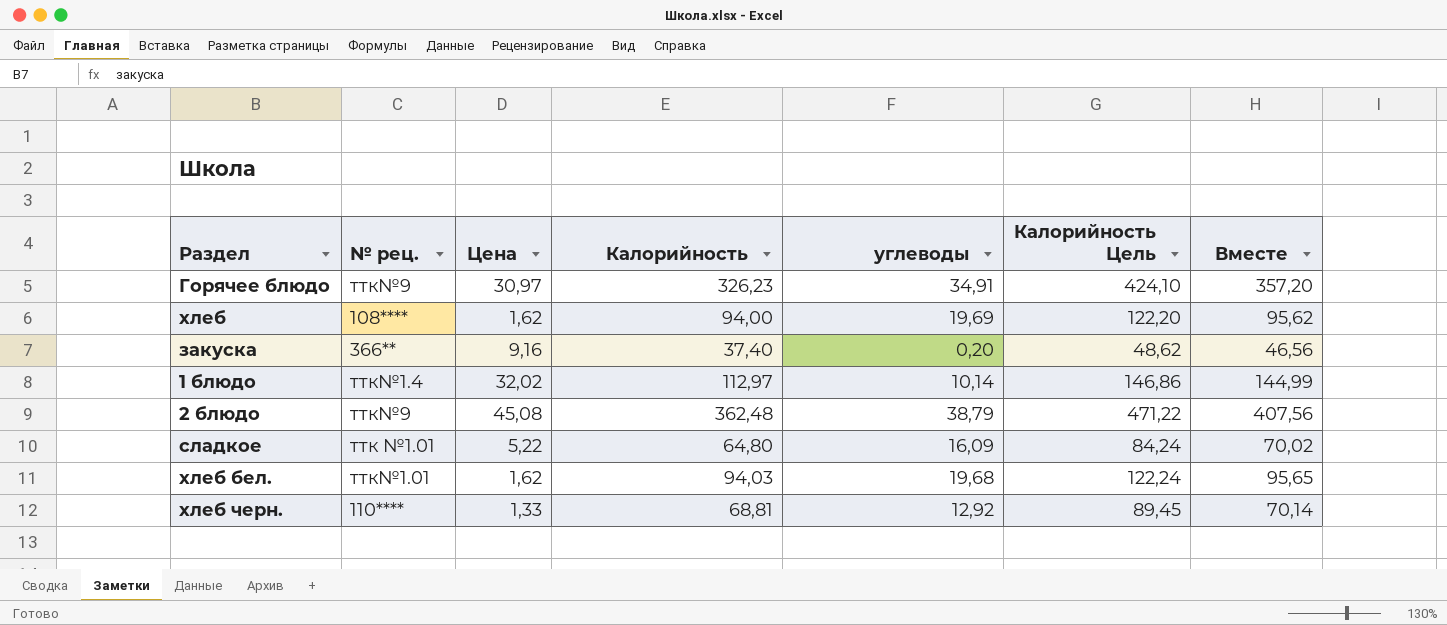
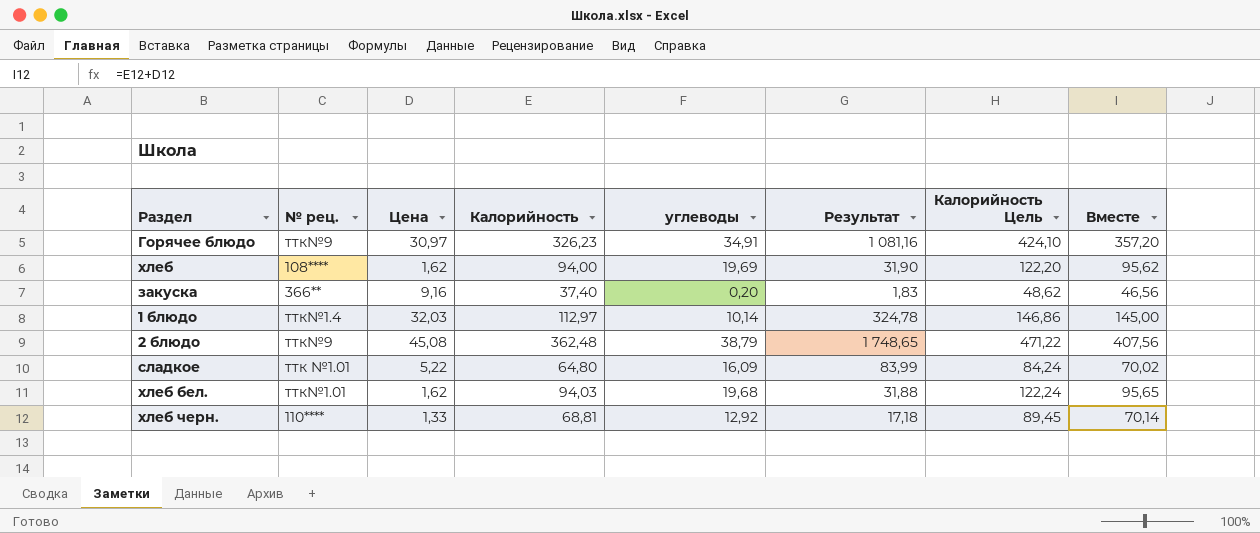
column Результат | formula: none -> [Цена] * [углеводы]
1 блюдо | Цена: 32,02 -> 32,03
1 блюдо | Вместе: 144,99 -> 145,00

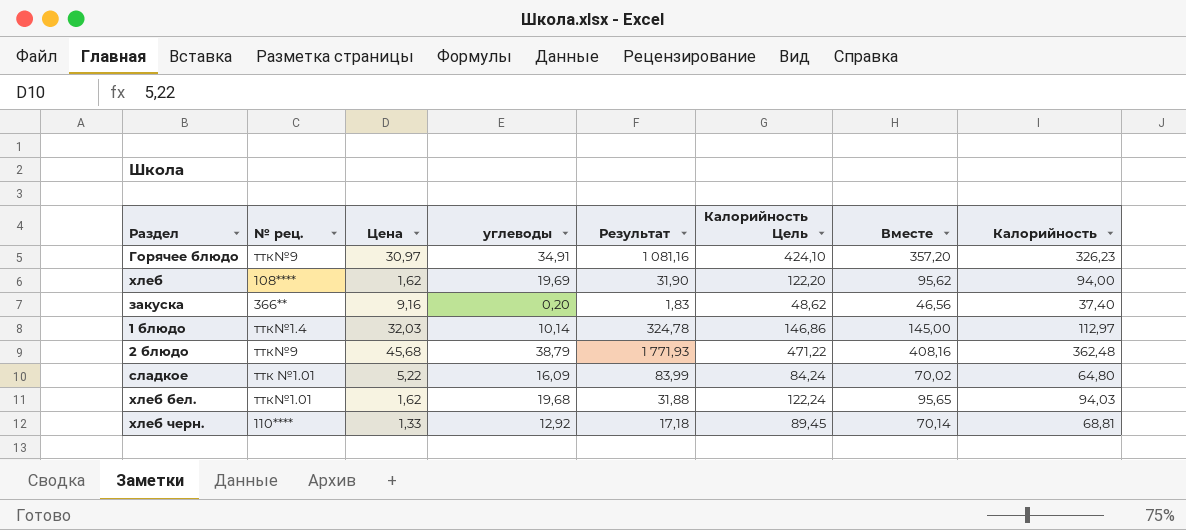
column Калорийность | position: 4 -> 8
2 блюдо | Цена: 45,08 -> 45,68
2 блюдо | Результат: 1 748,65 -> 1 771,93
2 блюдо | Вместе: 407,56 -> 408,16

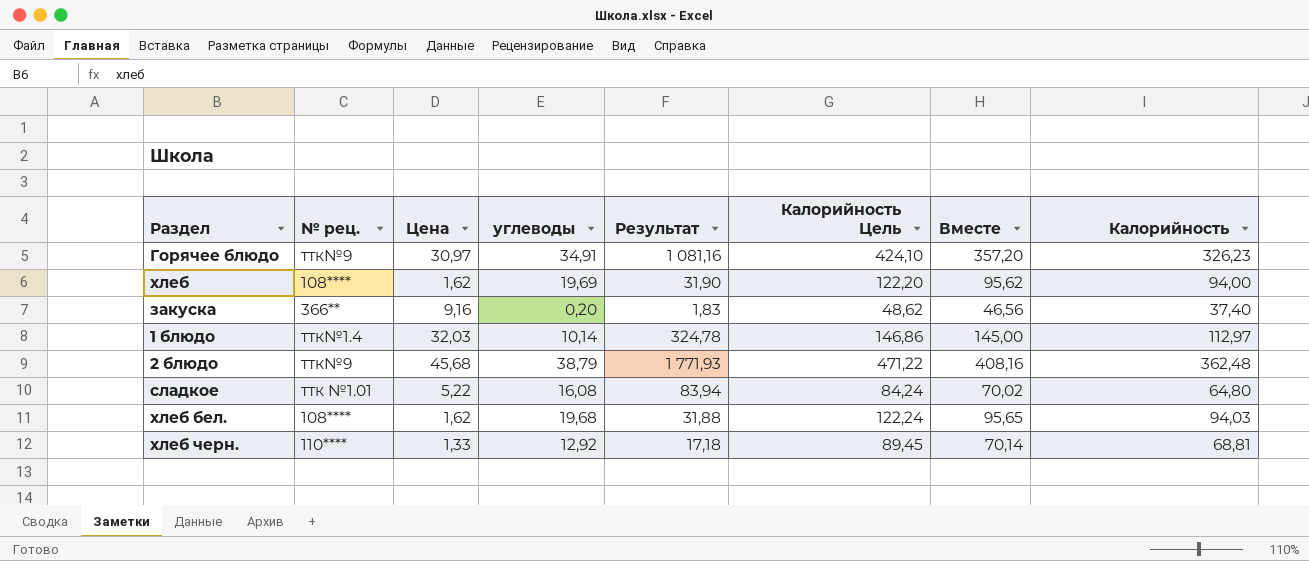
сладкое | углеводы: 16,09 -> 16,08
сладкое | Результат: 83,99 -> 83,94
хлеб бел. | № рец.: ттк№1.01 -> 108****

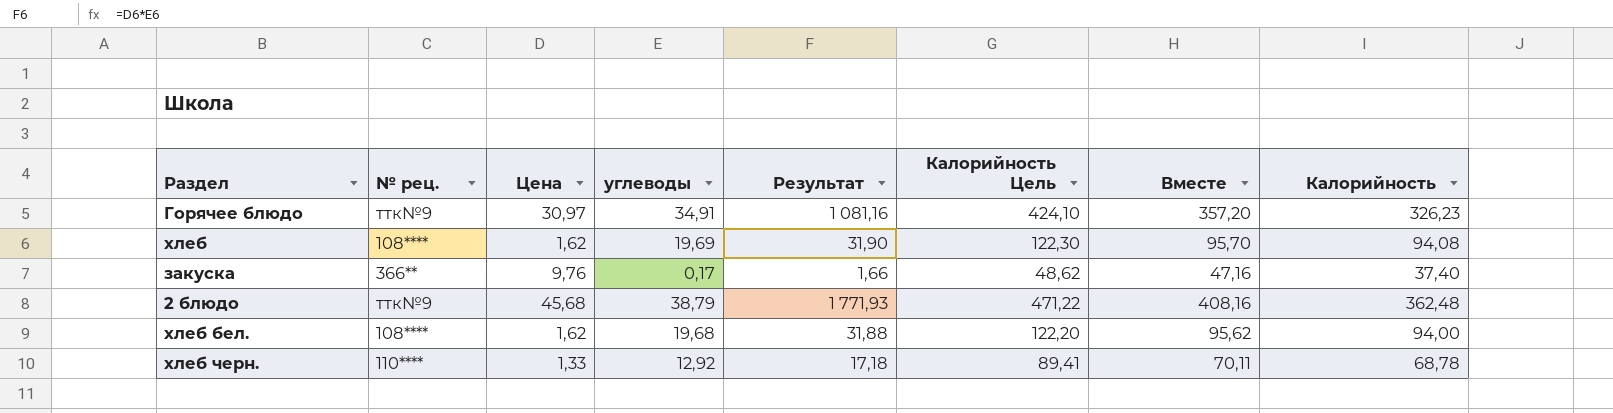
row 1 блюдо: ттк№1.4 | 32,03 | 10,14 | 324,78 | 146,86 | 145,00 | 112,97 -> none
row сладкое: ттк №1.01 | 5,22 | 16,08 | 83,94 | 84,24 | 70,02 | 64,80 -> none
хлеб | Калорийность Цель: 122,20 -> 122,30
хлеб | Вместе: 95,62 -> 95,70
хлеб | Калорийность: 94,00 -> 94,08
закуска | Цена: 9,16 -> 9,76
закуска | углеводы: 0,20 -> 0,17
закуска | Результат: 1,83 -> 1,66
закуска | Вместе: 46,56 -> 47,16
хлеб бел. | Калорийность Цель: 122,24 -> 122,20
хлеб бел. | Вместе: 95,65 -> 95,62
хлеб бел. | Калорийность: 94,03 -> 94,00
хлеб черн. | Калорийность Цель: 89,45 -> 89,41
хлеб черн. | Вместе: 70,14 -> 70,11
хлеб черн. | Калорийность: 68,81 -> 68,78

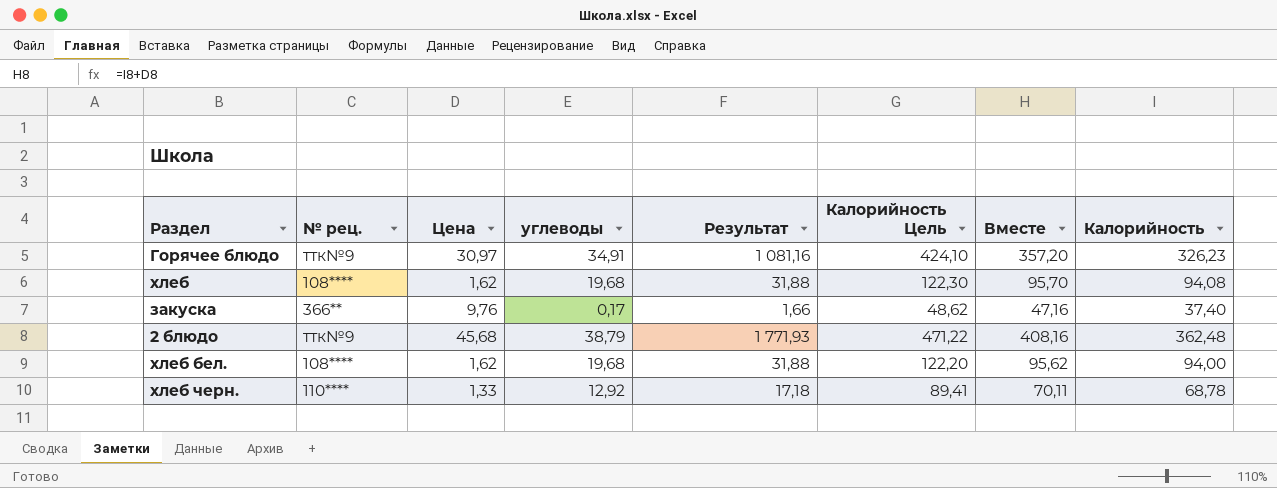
хлеб | углеводы: 19,69 -> 19,68
хлеб | Результат: 31,90 -> 31,88

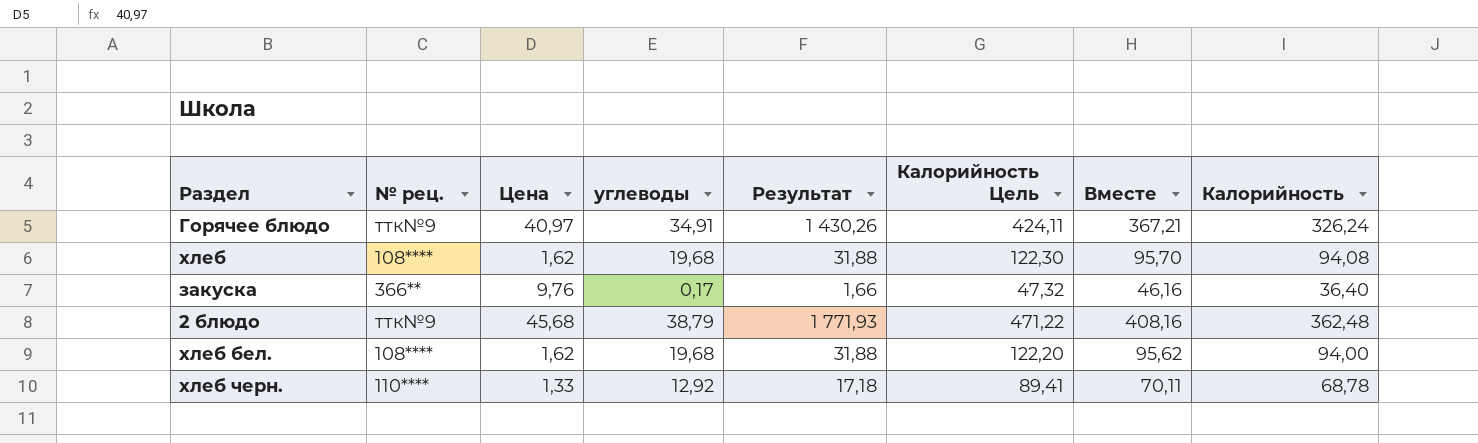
Горячее блюдо | Цена: 30,97 -> 40,97
Горячее блюдо | Результат: 1 081,16 -> 1 430,26
Горячее блюдо | Калорийность Цель: 424,10 -> 424,11
Горячее блюдо | Вместе: 357,20 -> 367,21
Горячее блюдо | Калорийность: 326,23 -> 326,24
закуска | Калорийность Цель: 48,62 -> 47,32
закуска | Вместе: 47,16 -> 46,16
закуска | Калорийность: 37,40 -> 36,40

